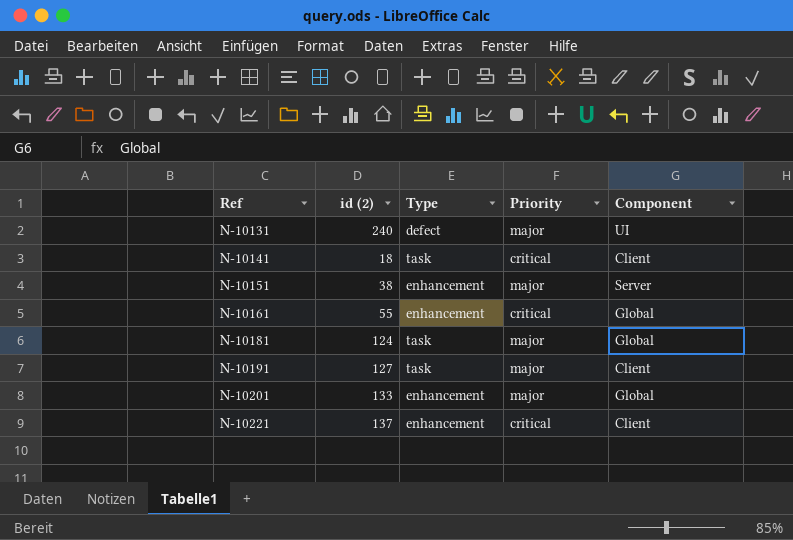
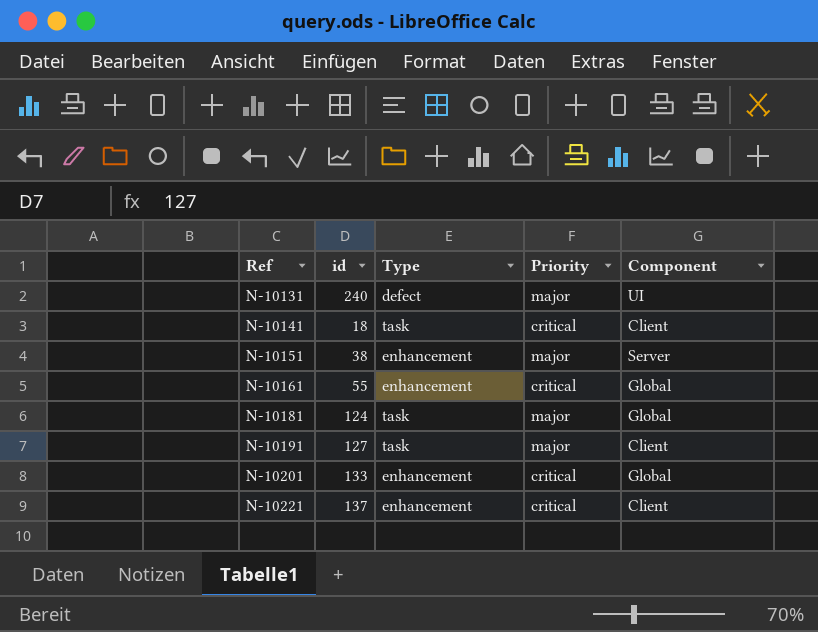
column name: id (2) -> id
N-10201 | Priority: major -> critical

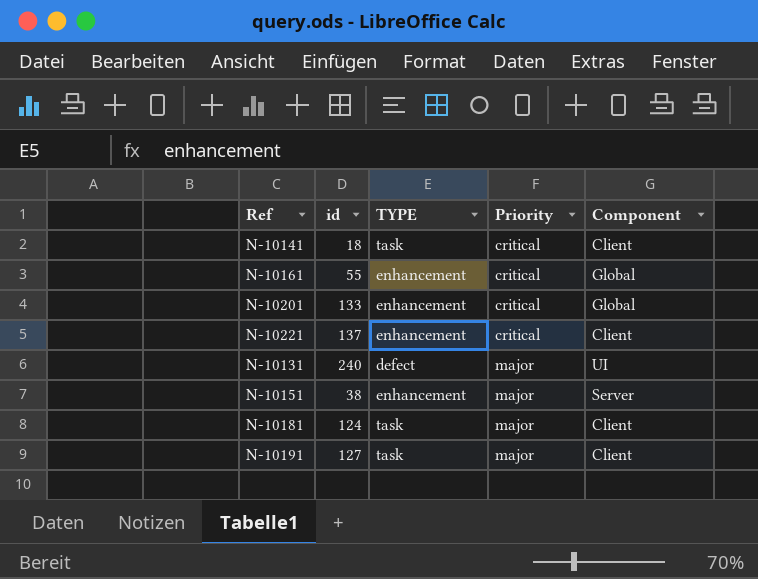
row order: Ref ascending -> Priority ascending
column name: Type -> TYPE
N-10181 | Component: Global -> Client

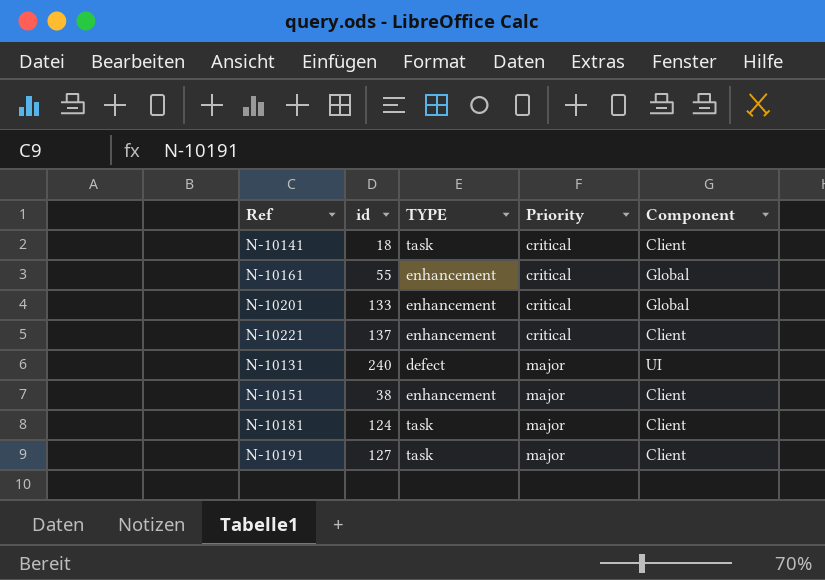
N-10151 | Component: Server -> Client

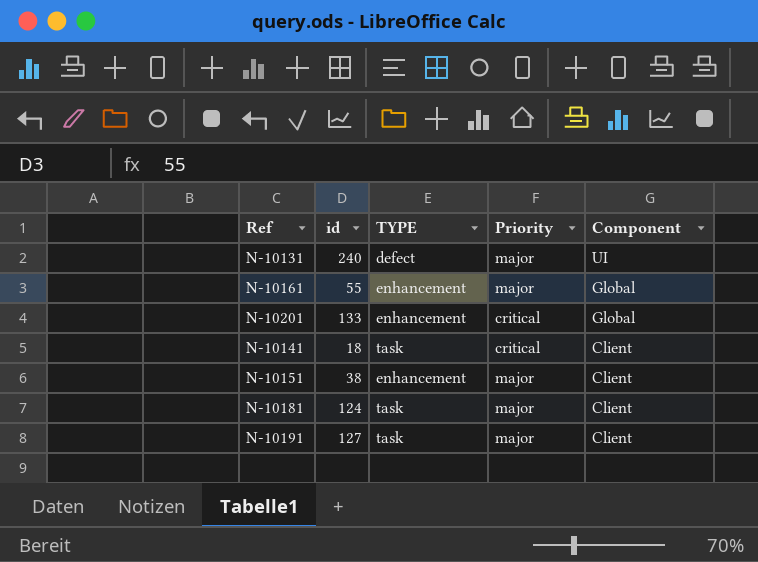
row order: Priority ascending -> Component descending
row N-10221: 137 | enhancement | critical | Client -> none
N-10161 | Priority: critical -> major

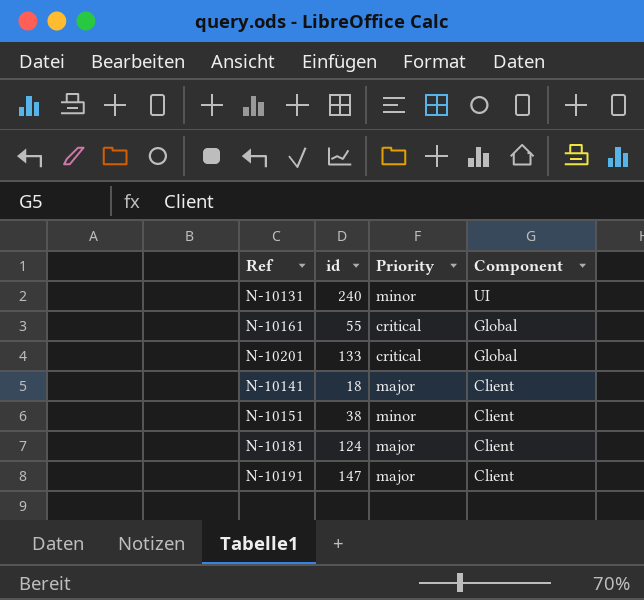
column TYPE | position: 3 -> none
N-10131 | Priority: major -> minor
N-10161 | Priority: major -> critical
N-10141 | Priority: critical -> major
N-10151 | Priority: major -> minor
N-10191 | id: 127 -> 147

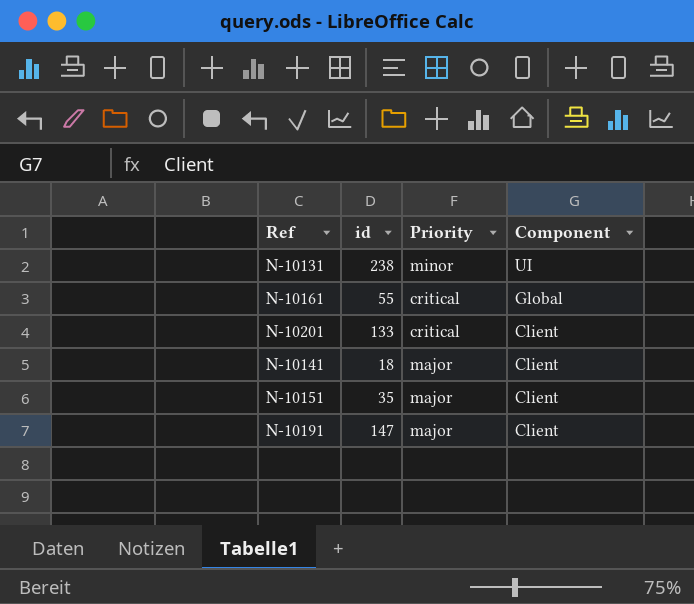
row N-10181: 124 | major | Client -> none
N-10131 | id: 240 -> 238
N-10201 | Component: Global -> Client
N-10151 | id: 38 -> 35
N-10151 | Priority: minor -> major

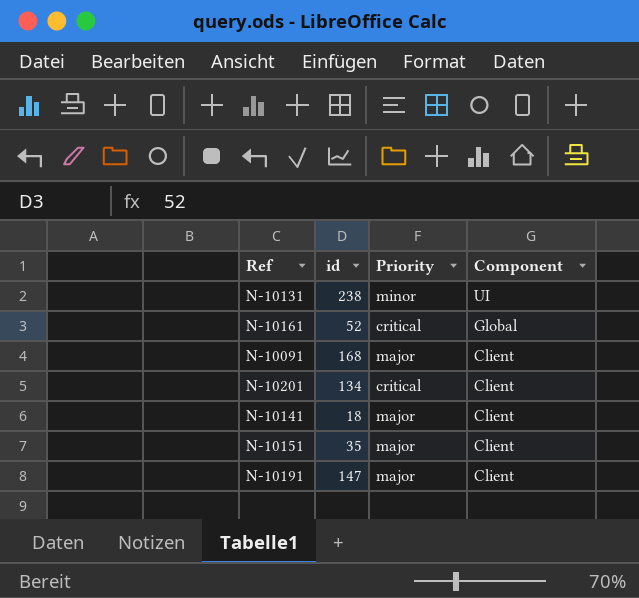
N-10161 | id: 55 -> 52
row N-10091: none -> 168 | major | Client
N-10201 | id: 133 -> 134

